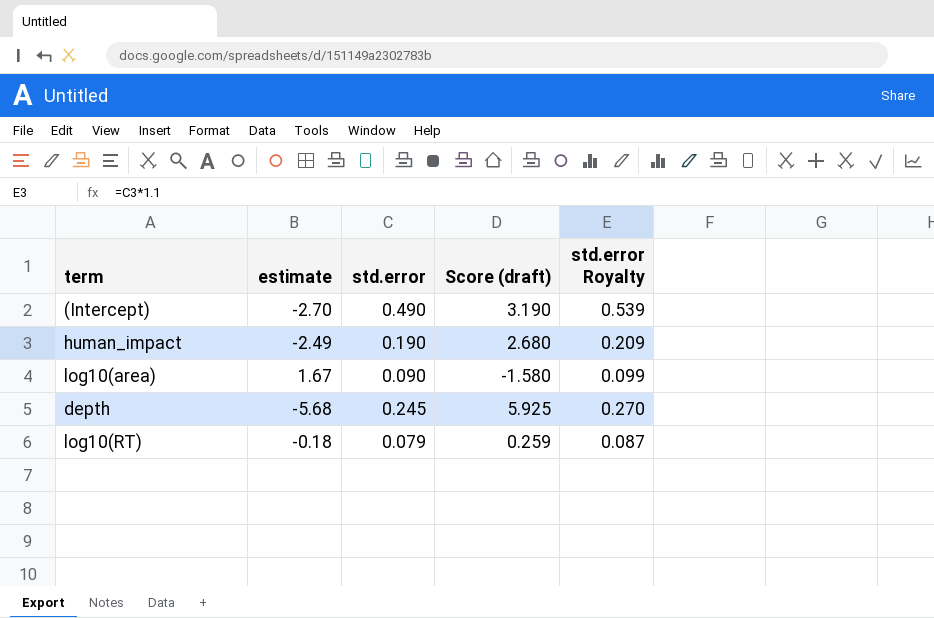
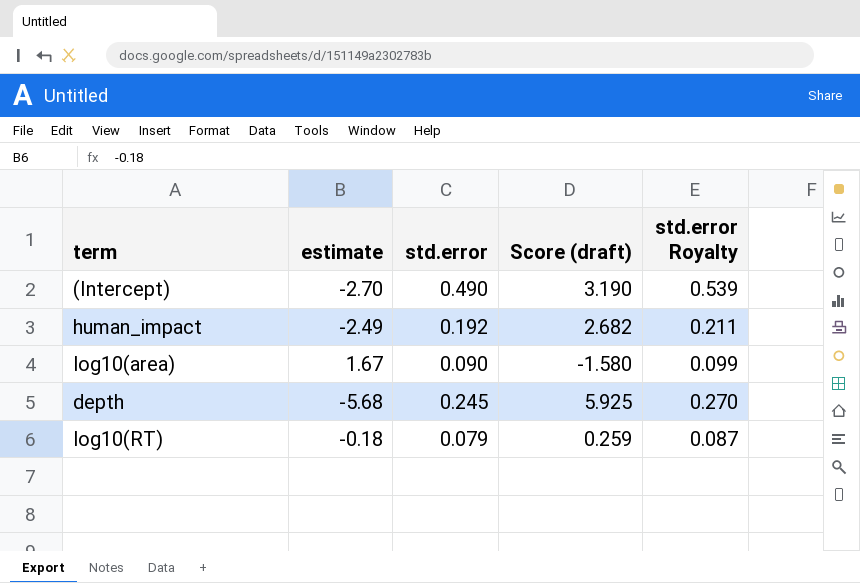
human_impact | std.error: 0.190 -> 0.192
human_impact | Score (draft): 2.680 -> 2.682
human_impact | std.error Royalty: 0.209 -> 0.211

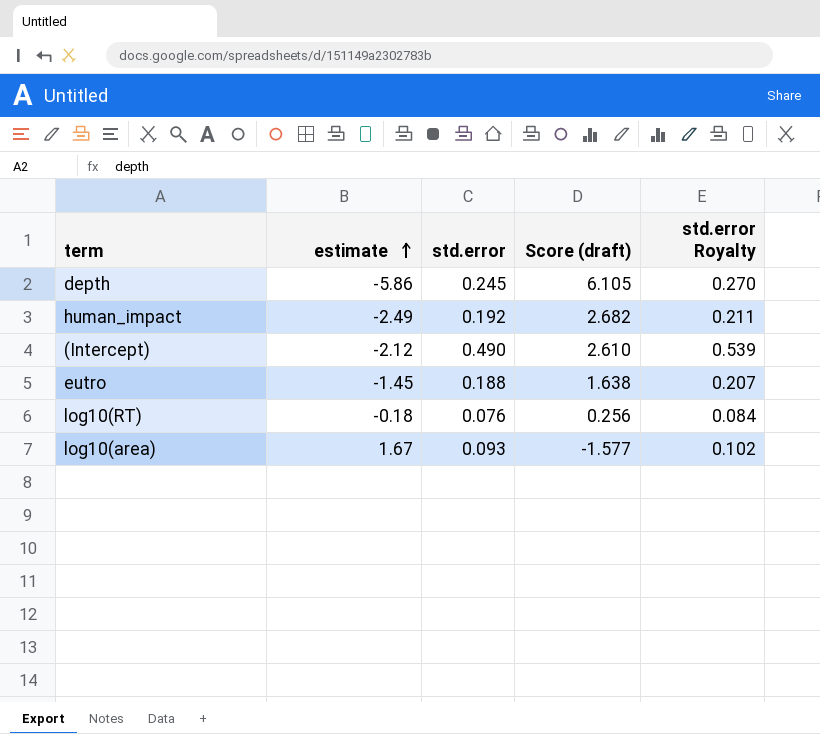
row order: none -> estimate ascending
depth | estimate: -5.68 -> -5.86
depth | Score (draft): 5.925 -> 6.105
(Intercept) | estimate: -2.70 -> -2.12
(Intercept) | Score (draft): 3.190 -> 2.610
row eutro: none -> -1.45 | 0.188 | 1.638 | 0.207
log10(RT) | std.error: 0.079 -> 0.076
log10(RT) | Score (draft): 0.259 -> 0.256
log10(RT) | std.error Royalty: 0.087 -> 0.084
log10(area) | std.error: 0.090 -> 0.093
log10(area) | Score (draft): -1.580 -> -1.577
log10(area) | std.error Royalty: 0.099 -> 0.102

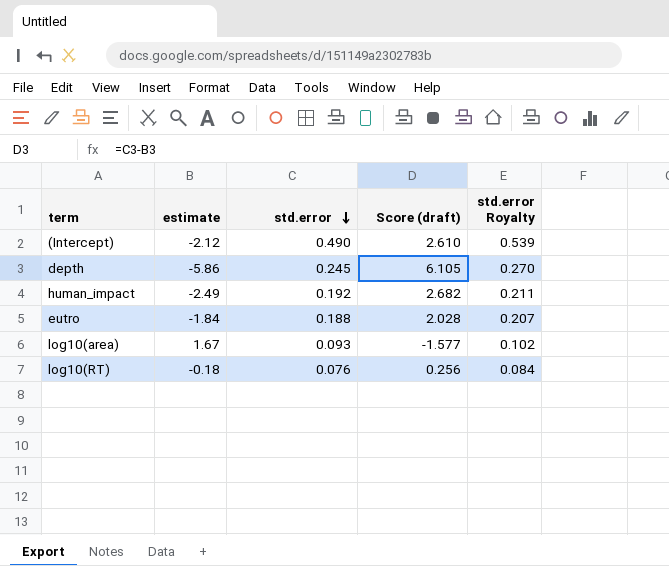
row order: estimate ascending -> std.error descending
eutro | estimate: -1.45 -> -1.84
eutro | Score (draft): 1.638 -> 2.028

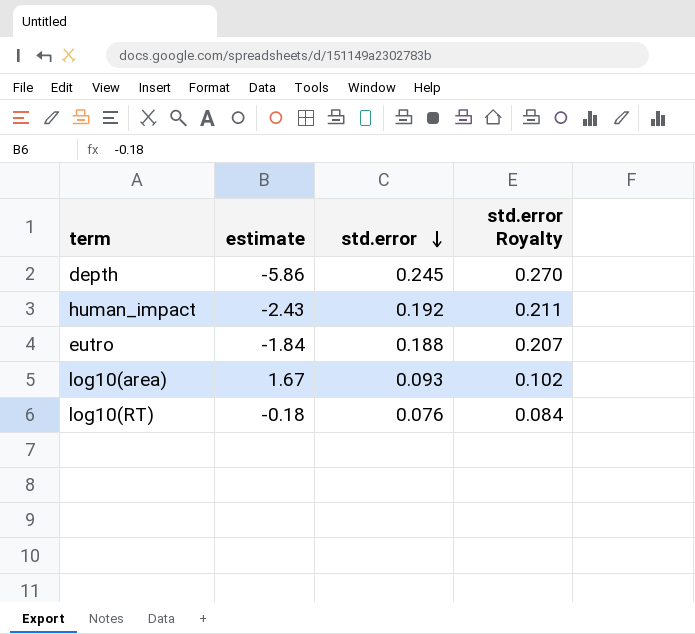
column Score (draft) | formula: [std.error] - [estimate] -> none
row (Intercept): -2.12 | 0.490 | 2.610 | 0.539 -> none
human_impact | estimate: -2.49 -> -2.43

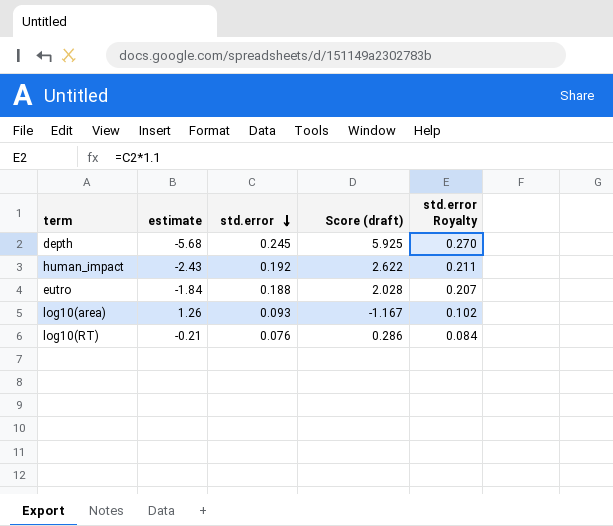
column Score (draft) | formula: none -> [std.error] - [estimate]
depth | estimate: -5.86 -> -5.68
log10(area) | estimate: 1.67 -> 1.26
log10(RT) | estimate: -0.18 -> -0.21

